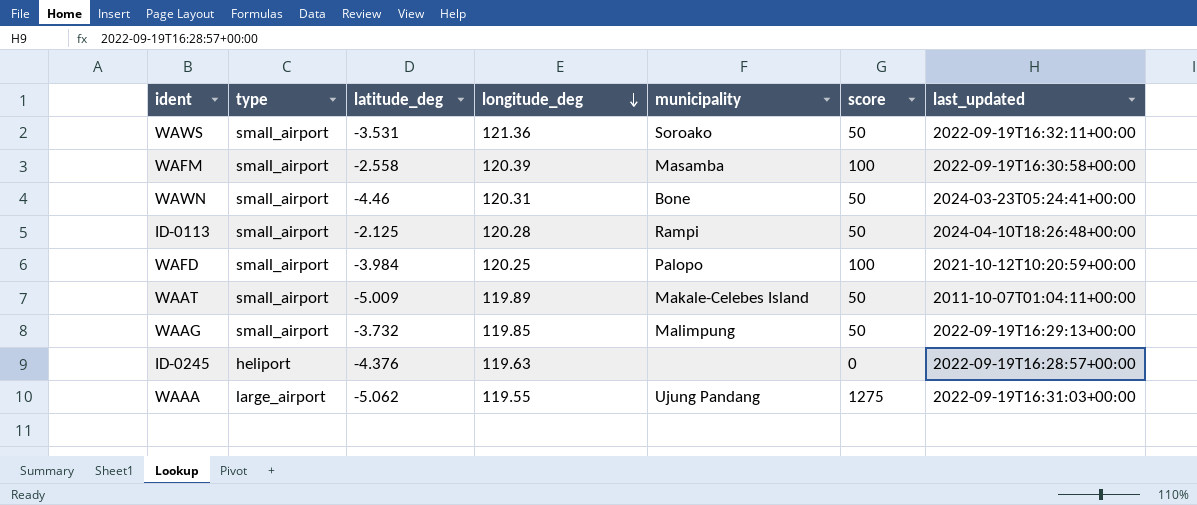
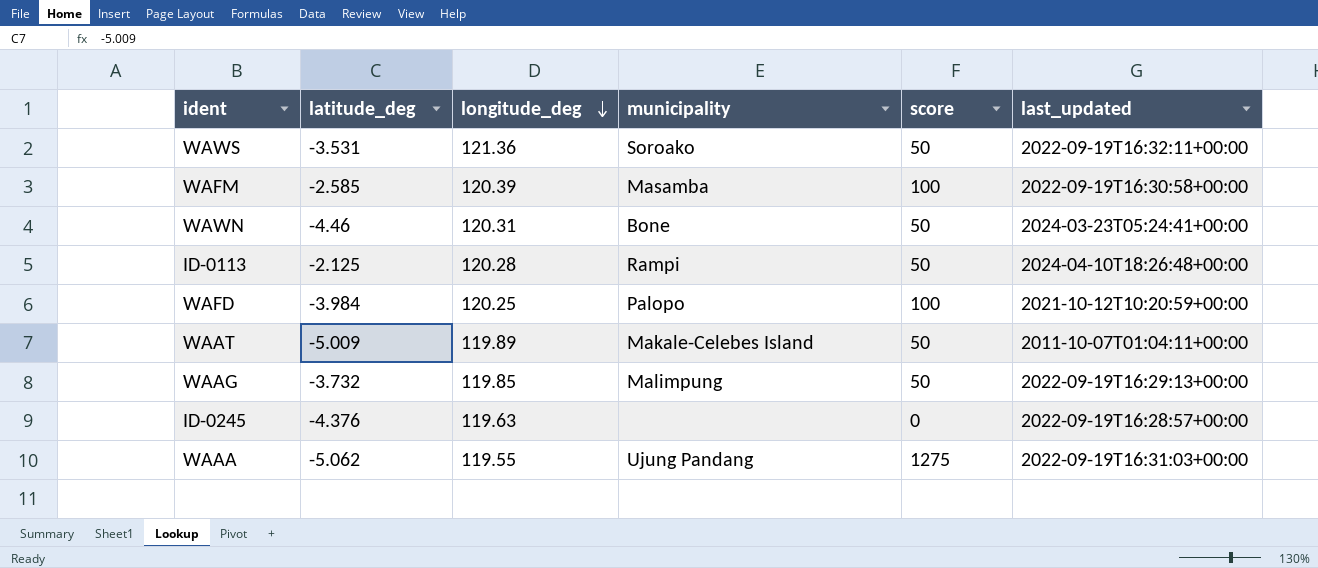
column type | position: 2 -> none
WAFM | latitude_deg: -2.558 -> -2.585

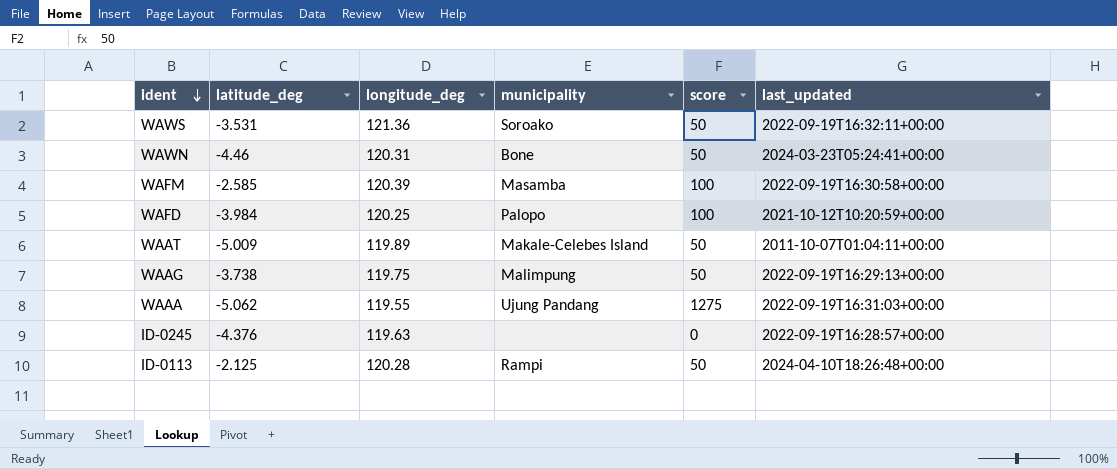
row order: longitude_deg descending -> ident descending
WAAG | latitude_deg: -3.732 -> -3.738
WAAG | longitude_deg: 119.85 -> 119.75

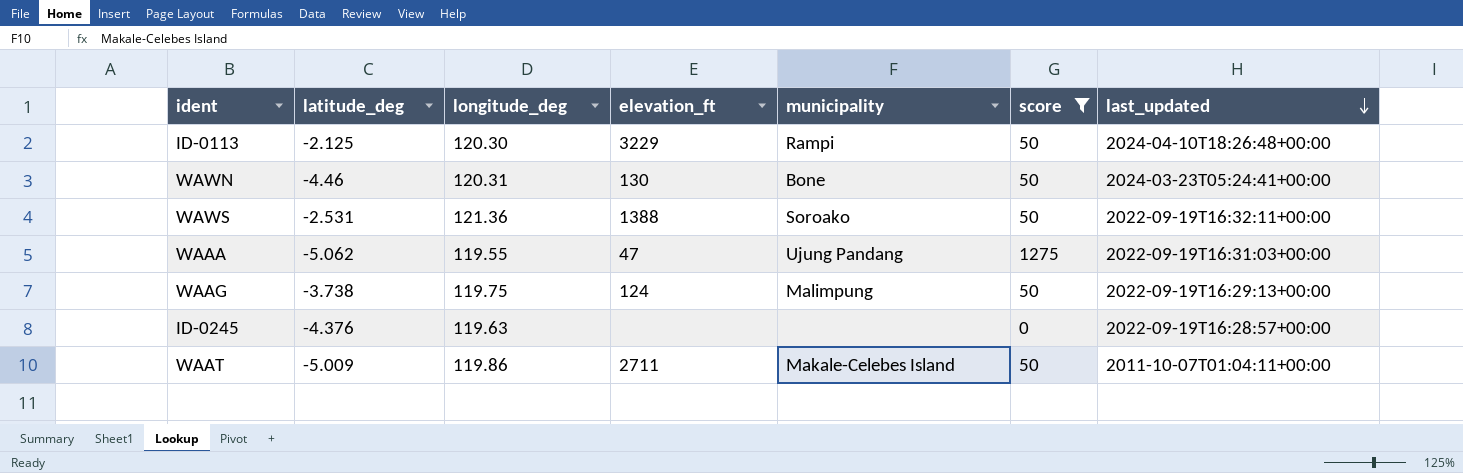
filter: none -> score != 100
row order: ident descending -> last_updated descending
column elevation_ft | position: none -> 4
ID-0113 | longitude_deg: 120.28 -> 120.30
WAWS | latitude_deg: -3.531 -> -2.531
WAAT | longitude_deg: 119.89 -> 119.86

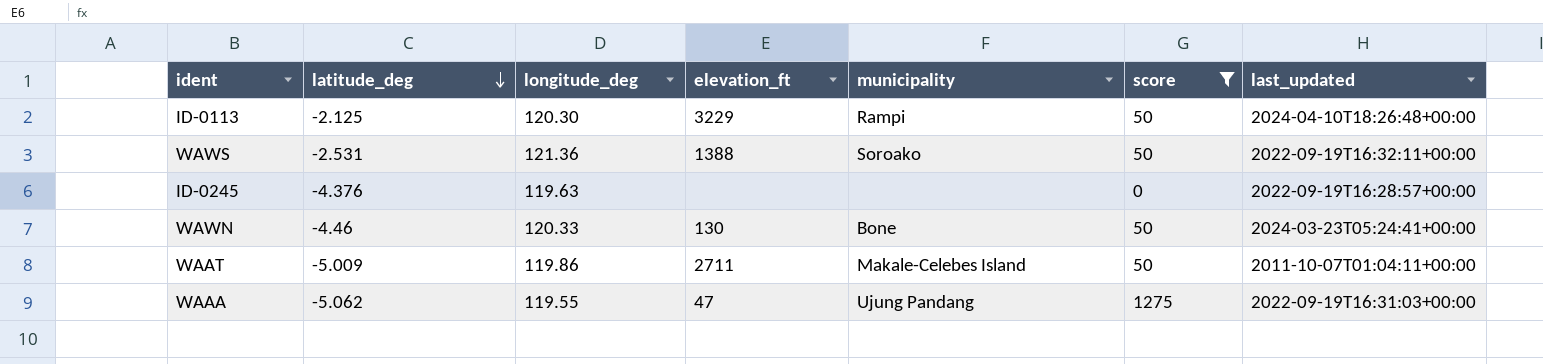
row order: last_updated descending -> latitude_deg descending
row WAAG: -3.738 | 119.75 | 124 | Malimpung | 50 | 2022-09-19T16:29:13+00:00 -> none
WAWN | longitude_deg: 120.31 -> 120.33

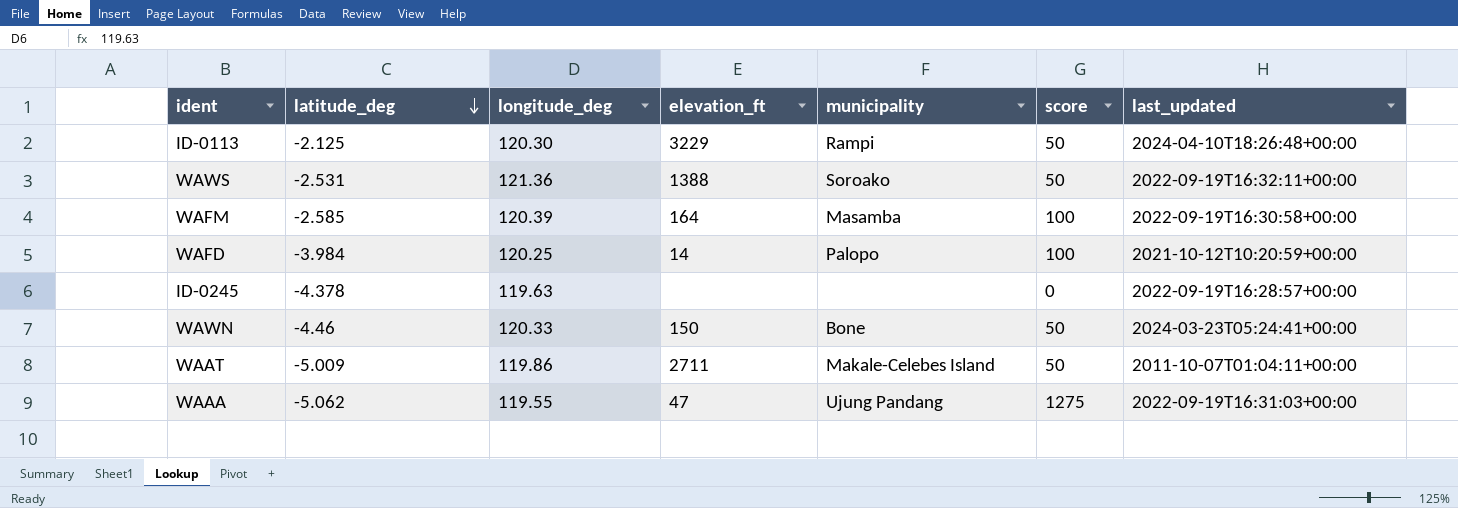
filter: score != 100 -> none
ID-0245 | latitude_deg: -4.376 -> -4.378
WAWN | elevation_ft: 130 -> 150

